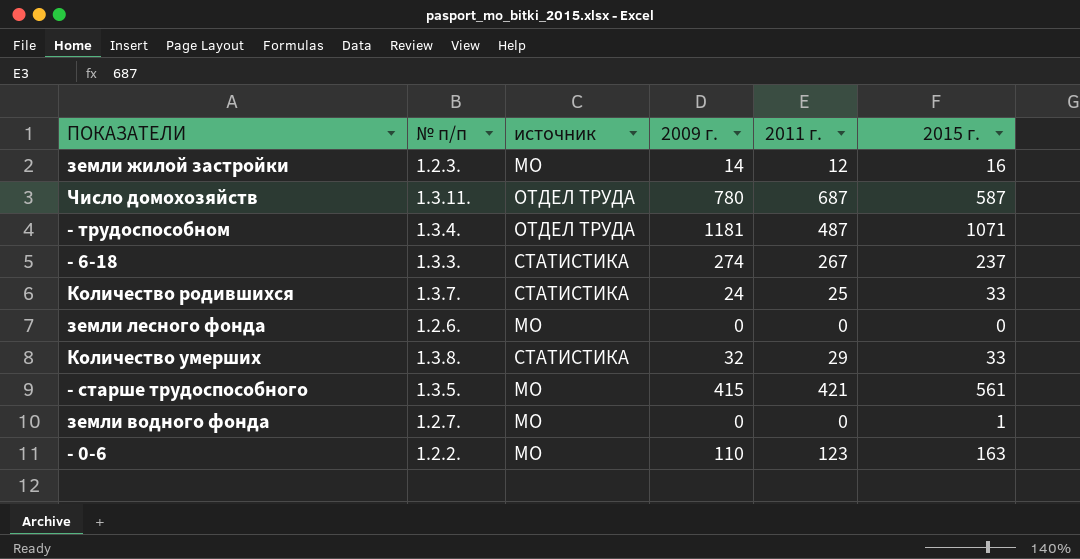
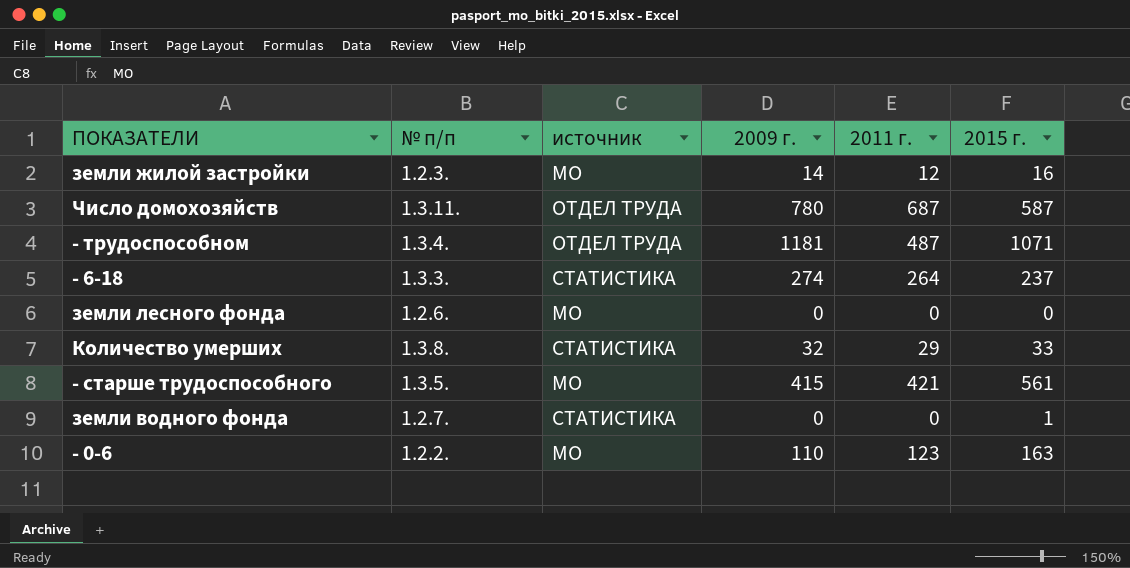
row Количество родившихся: 1.3.7. | СТАТИСТИКА | 24 | 25 | 33 -> none
- 6-18 | 2011 г.: 267 -> 264
земли водного фонда | источник: МО -> СТАТИСТИКА

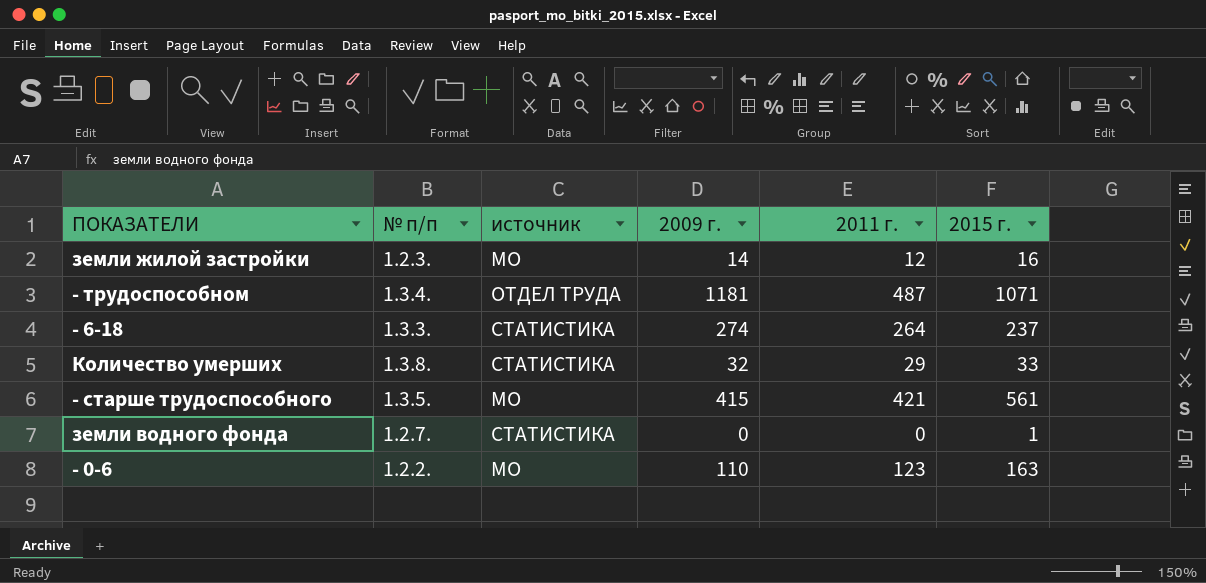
row Число домохозяйств: 1.3.11. | ОТДЕЛ ТРУДА | 780 | 687 | 587 -> none
row земли лесного фонда: 1.2.6. | МО | 0 | 0 | 0 -> none

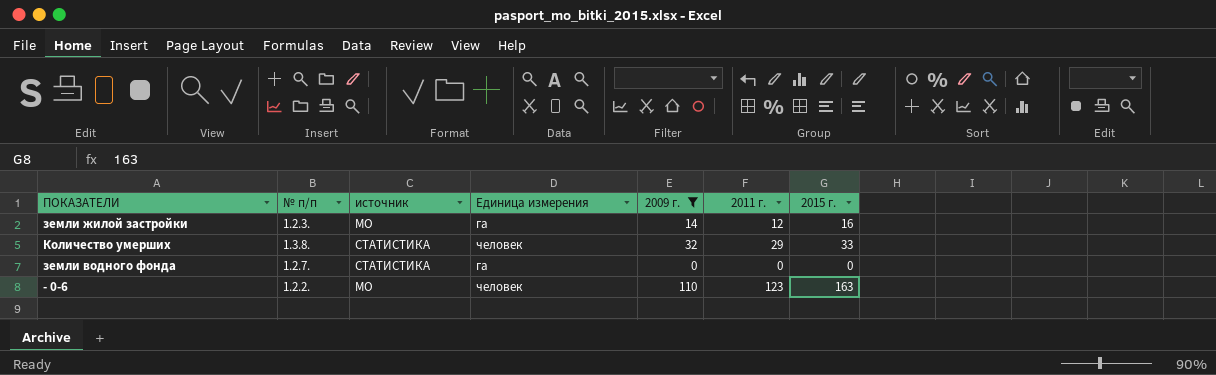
filter: none -> 2009 г. <= 110
column Единица измерения | position: none -> 4
земли водного фонда | 2015 г.: 1 -> 0

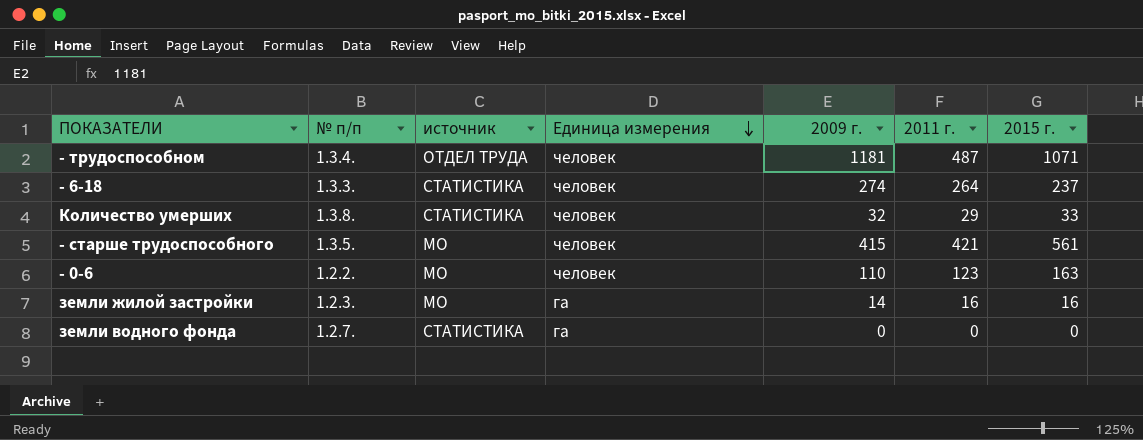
filter: 2009 г. <= 110 -> none
row order: none -> Единица измерения descending
земли жилой застройки | 2011 г.: 12 -> 16

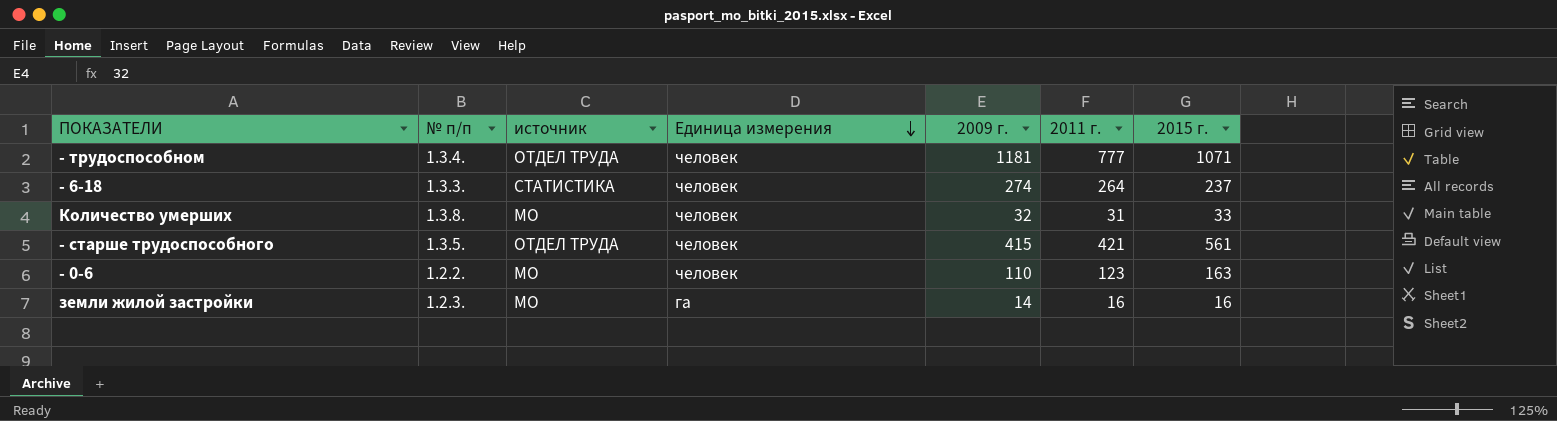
row земли водного фонда: 1.2.7. | СТАТИСТИКА | га | 0 | 0 | 0 -> none
- трудоспособном | 2011 г.: 487 -> 777
Количество умерших | источник: СТАТИСТИКА -> МО
Количество умерших | 2011 г.: 29 -> 31
- старше трудоспособного | источник: МО -> ОТДЕЛ ТРУДА

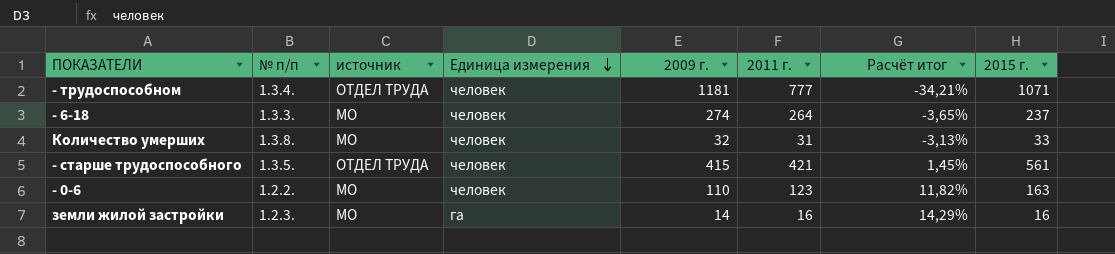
column Расчёт итог | formula: none -> ([2011 г.] - [2009 г.]) / [2009 г.]
- 6-18 | источник: СТАТИСТИКА -> МО

